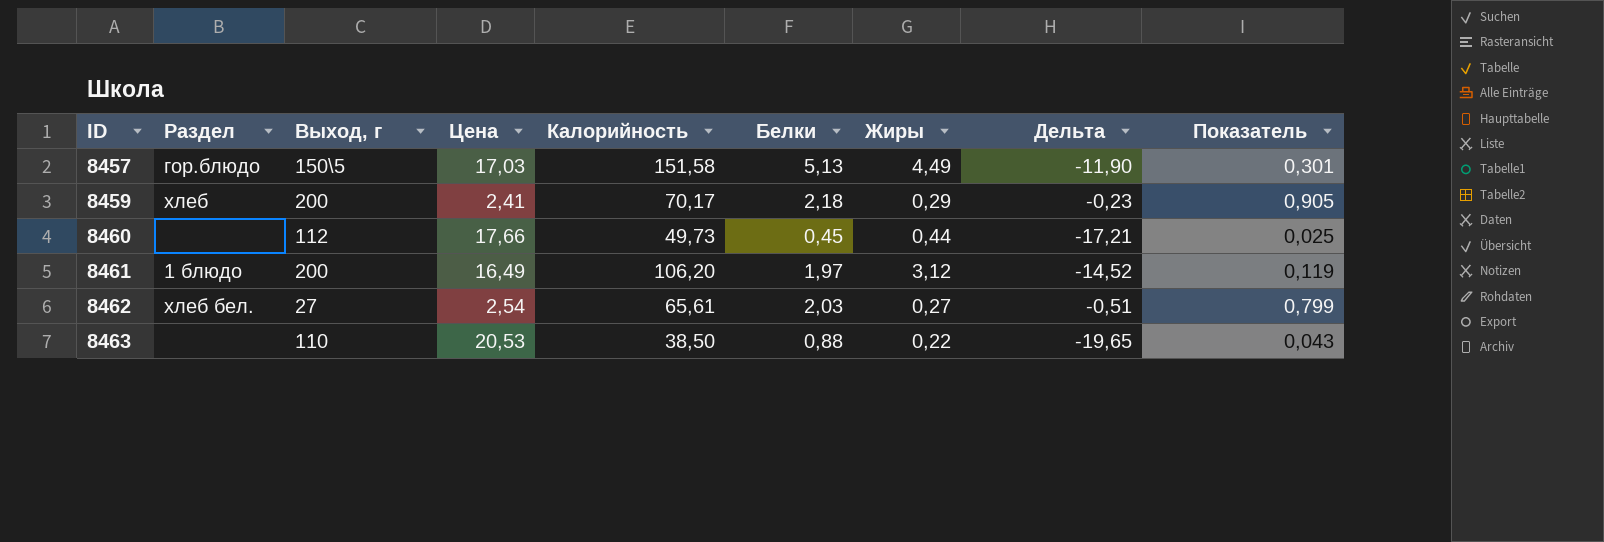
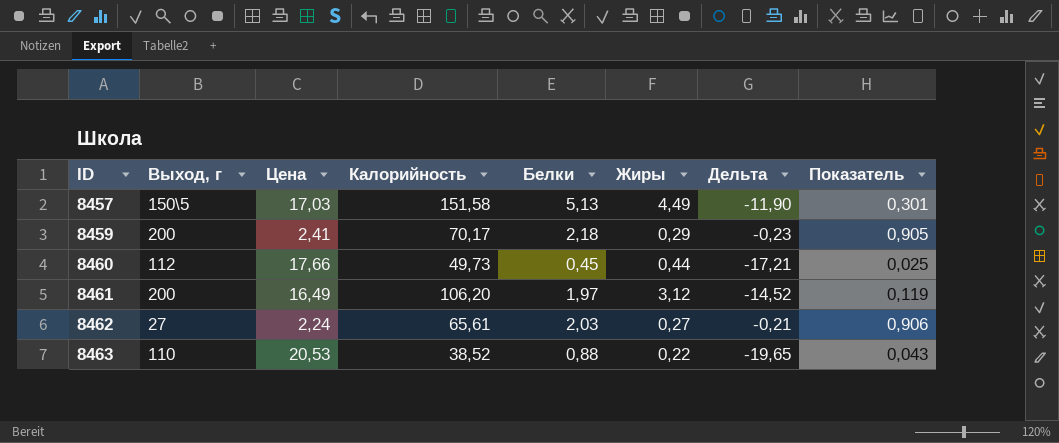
column Раздел | position: 2 -> none
8462 | Цена: 2,54 -> 2,24
8462 | Дельта: -0,51 -> -0,21
8462 | Показатель: 0,799 -> 0,906
8463 | Калорийность: 38,50 -> 38,52

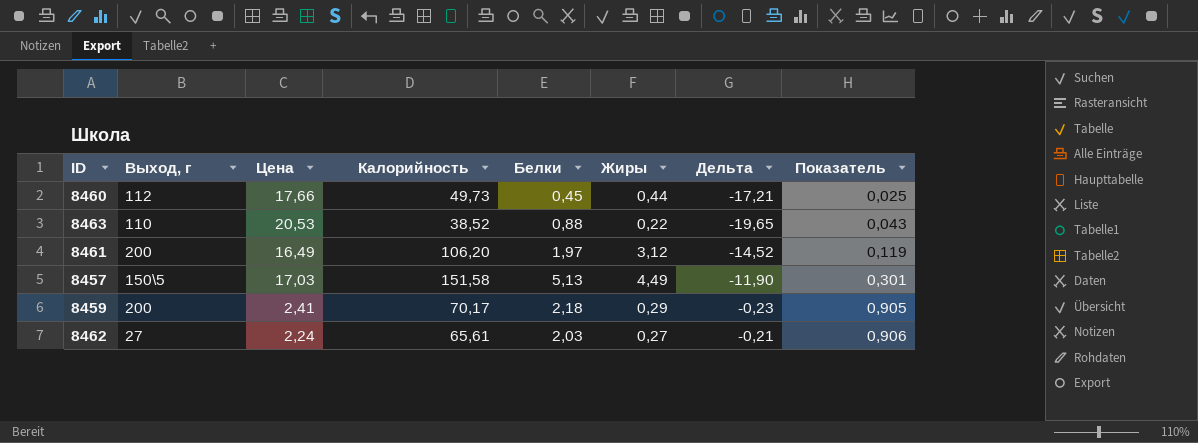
row order: ID ascending -> Показатель ascending

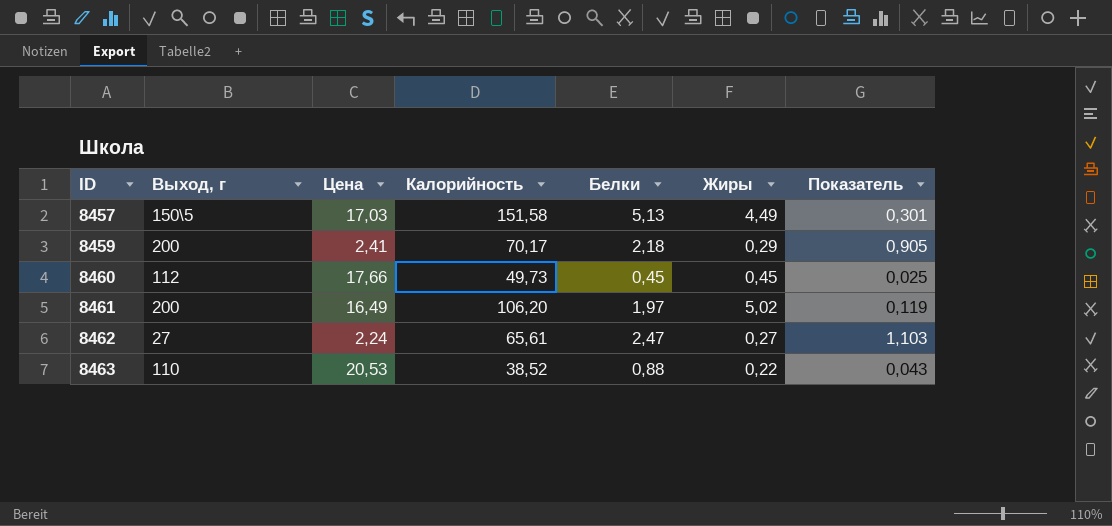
row order: Показатель ascending -> ID ascending
column Дельта | formula: [Белки] - [Цена] -> none
8460 | Жиры: 0,44 -> 0,45
8461 | Жиры: 3,12 -> 5,02
8462 | Белки: 2,03 -> 2,47
8462 | Показатель: 0,906 -> 1,103

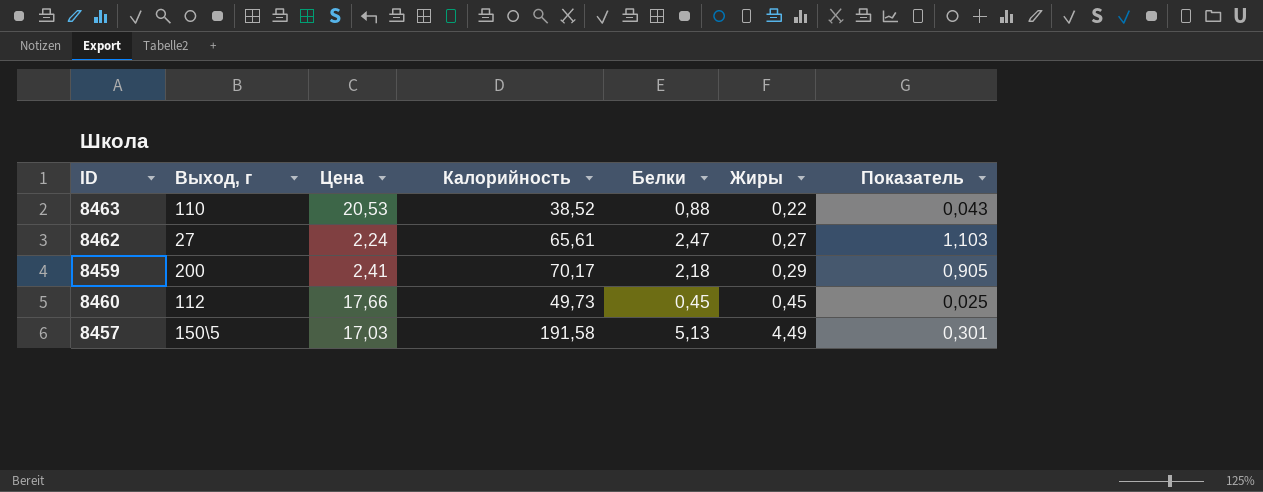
row order: ID ascending -> Жиры ascending
row 8461: 200 | 16,49 | 106,20 | 1,97 | 5,02 | 0,119 -> none
8457 | Калорийность: 151,58 -> 191,58

